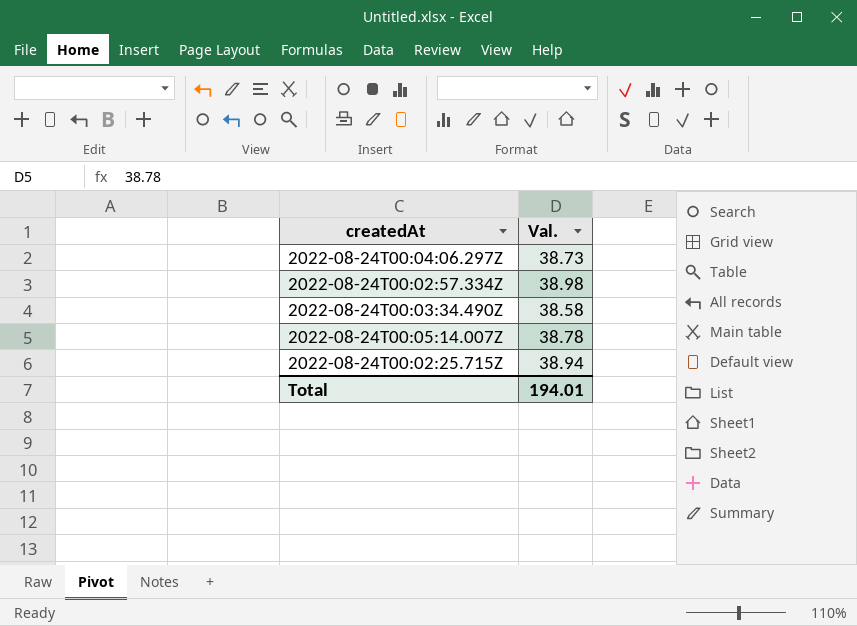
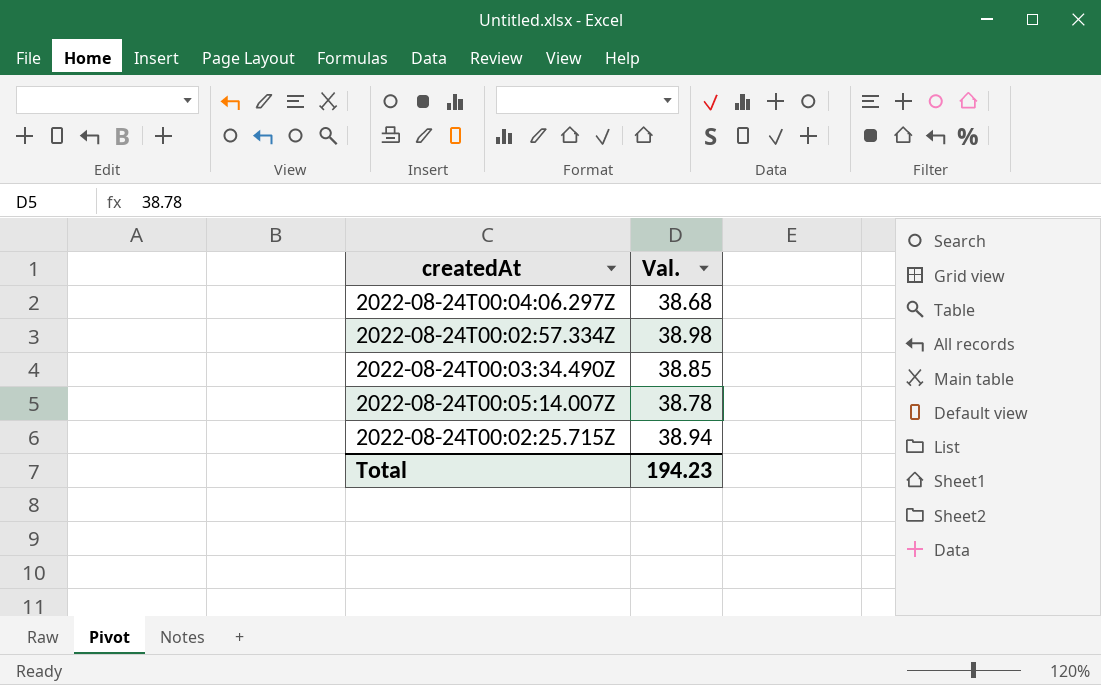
2022-08-24T00:04:06.297Z | Val.: 38.73 -> 38.68
2022-08-24T00:03:34.490Z | Val.: 38.58 -> 38.85
Total | Val.: 194.01 -> 194.23

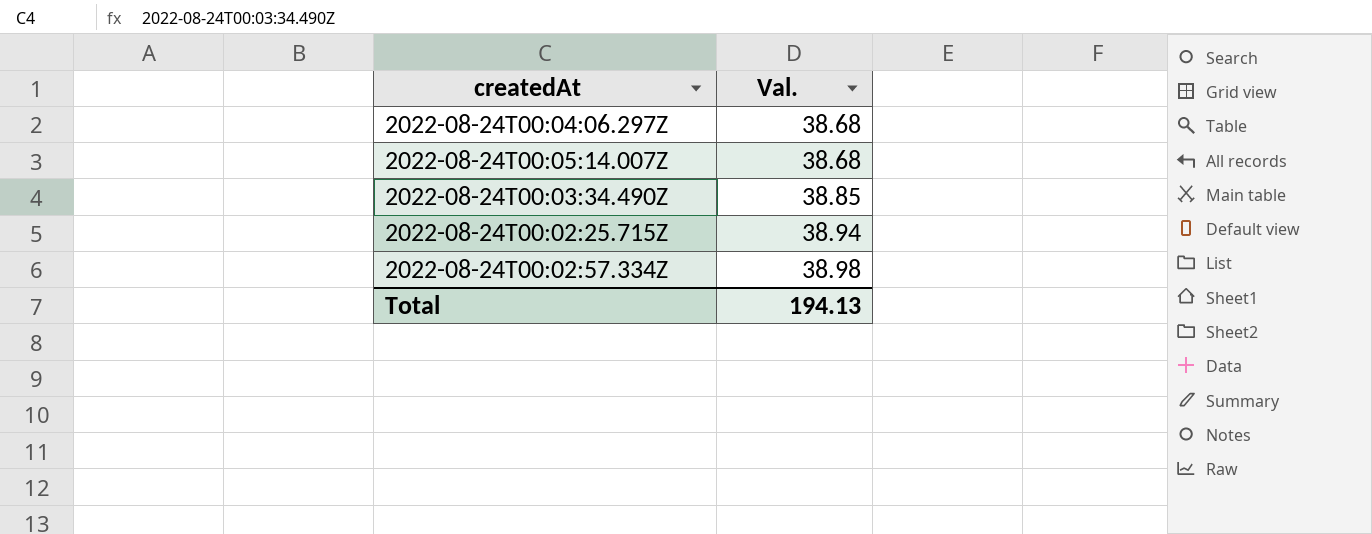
row order: none -> Val. ascending
2022-08-24T00:05:14.007Z | Val.: 38.78 -> 38.68
Total | Val.: 194.23 -> 194.13

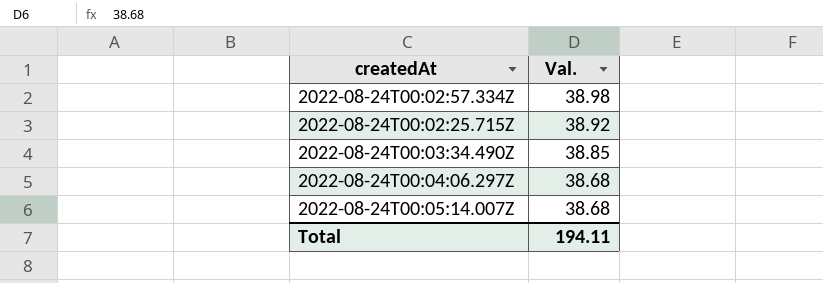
row order: Val. ascending -> Val. descending
2022-08-24T00:02:25.715Z | Val.: 38.94 -> 38.92
Total | Val.: 194.13 -> 194.11

